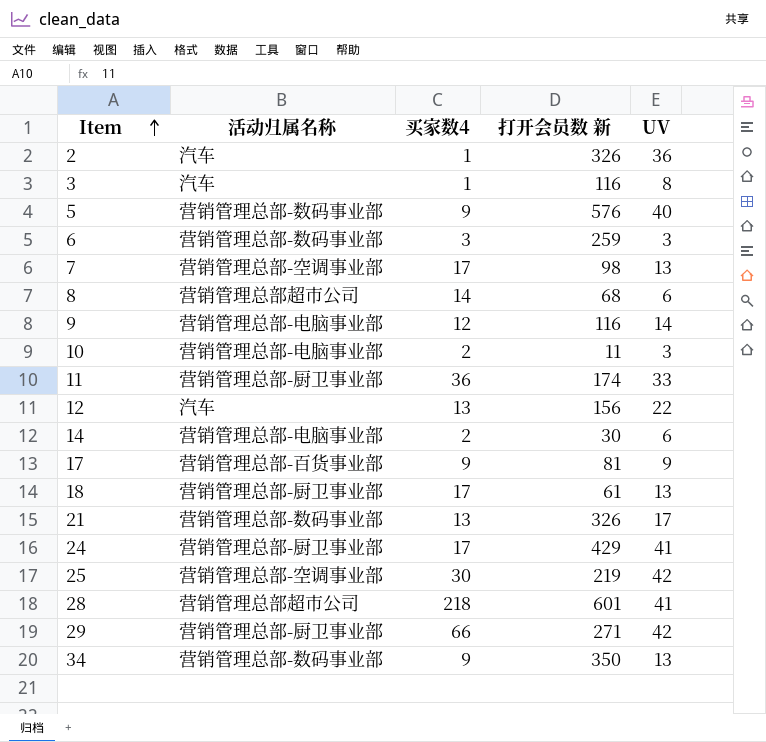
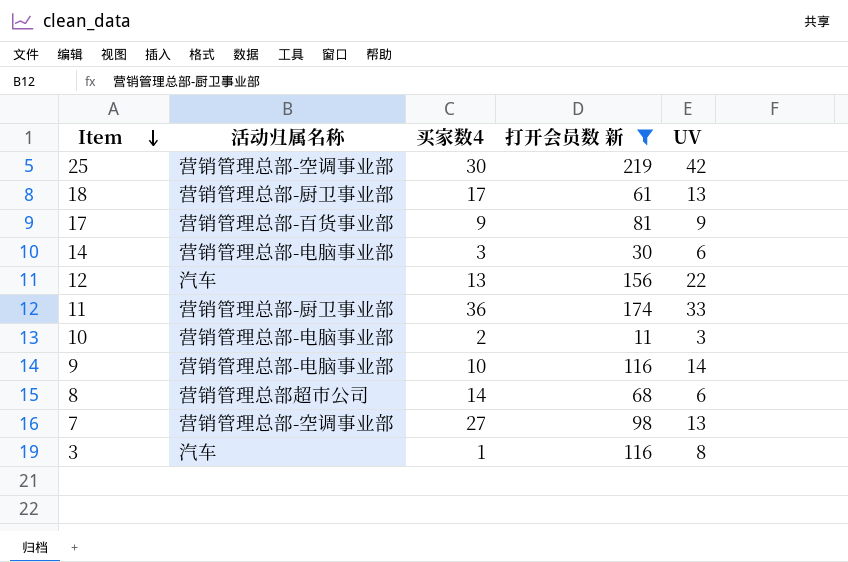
filter: none -> 打开会员数 新 <= 219
row order: Item ascending -> Item descending
14 | 买家数4: 2 -> 3
9 | 买家数4: 12 -> 10
7 | 买家数4: 17 -> 27

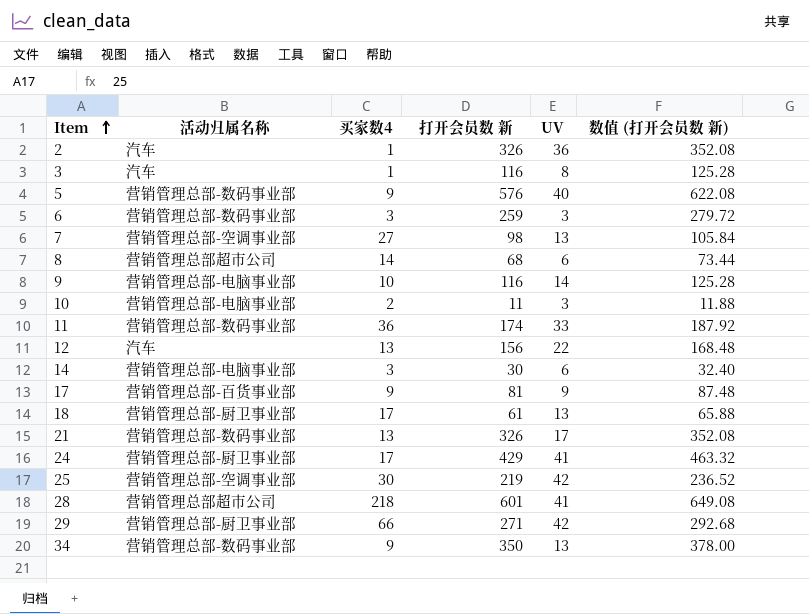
filter: 打开会员数 新 <= 219 -> none
row order: Item descending -> Item ascending
column 数值 (打开会员数 新) | formula: none -> [打开会员数 新] * 1.08
11 | 活动归属名称: 营销管理总部-厨卫事业部 -> 营销管理总部-数码事业部

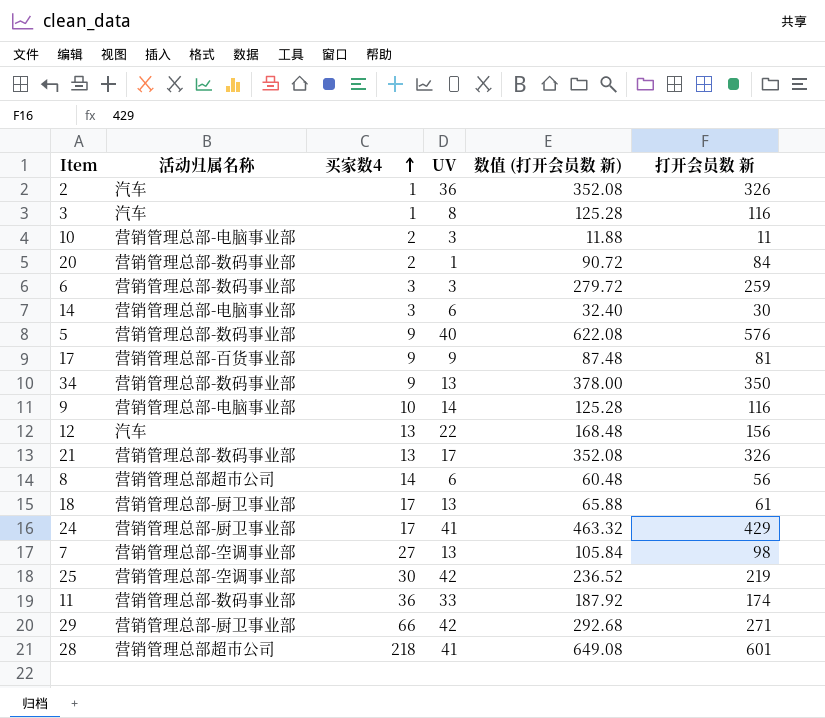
row order: Item ascending -> 买家数4 ascending
column 打开会员数 新 | position: 4 -> 6
row 20: none -> 营销管理总部-数码事业部 | 2 | 1 | 90.72 | 84
8 | 数值 (打开会员数 新): 73.44 -> 60.48
8 | 打开会员数 新: 68 -> 56

